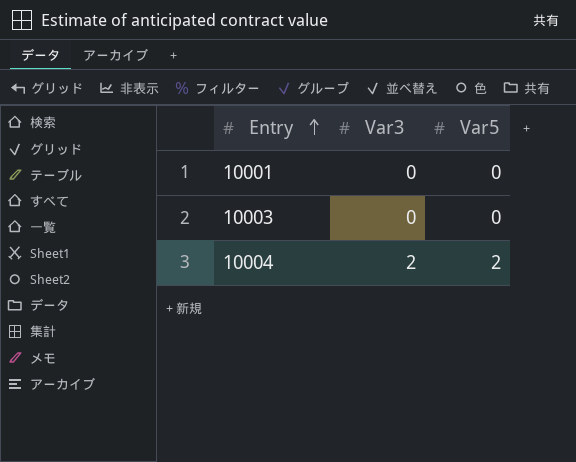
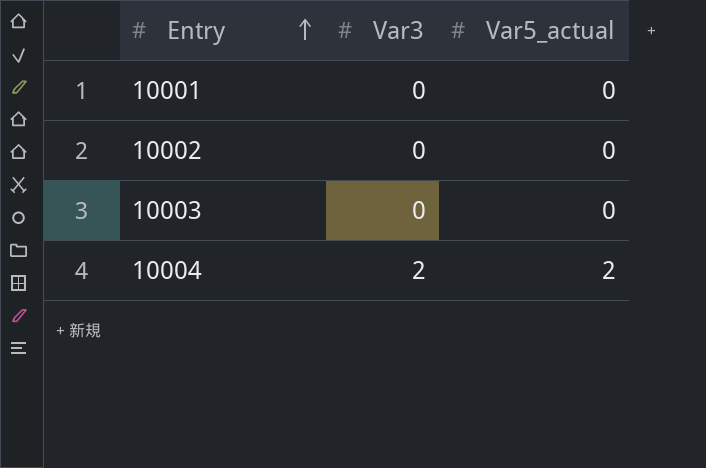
column name: Var5 -> Var5_actual
row 10002: none -> 0 | 0

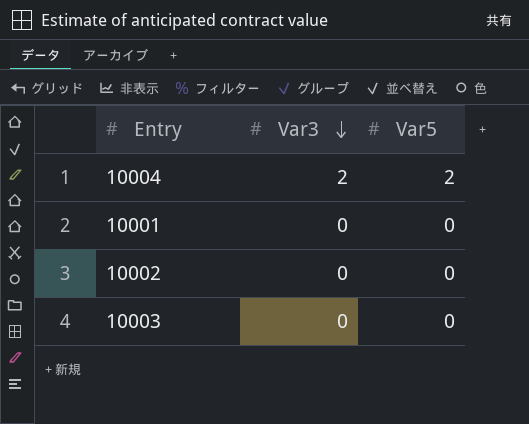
row order: Entry ascending -> Var3 descending
column name: Var5_actual -> Var5

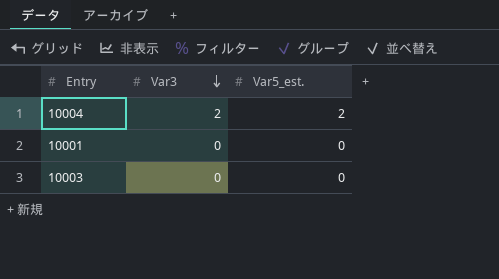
column name: Var5 -> Var5_est.
row 10002: 0 | 0 -> none

